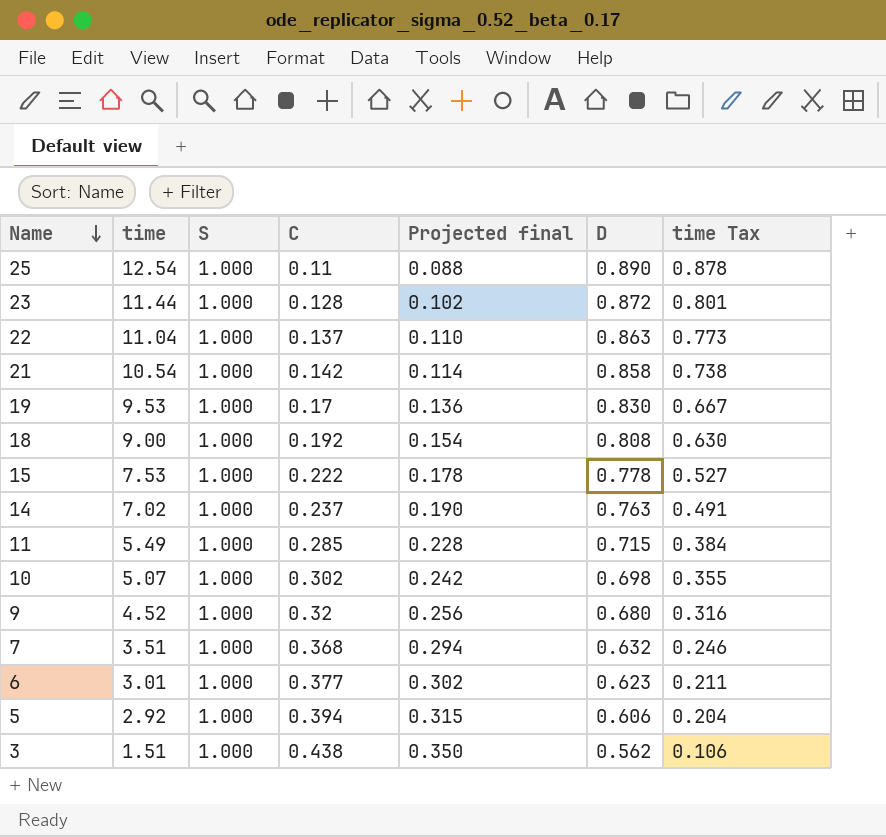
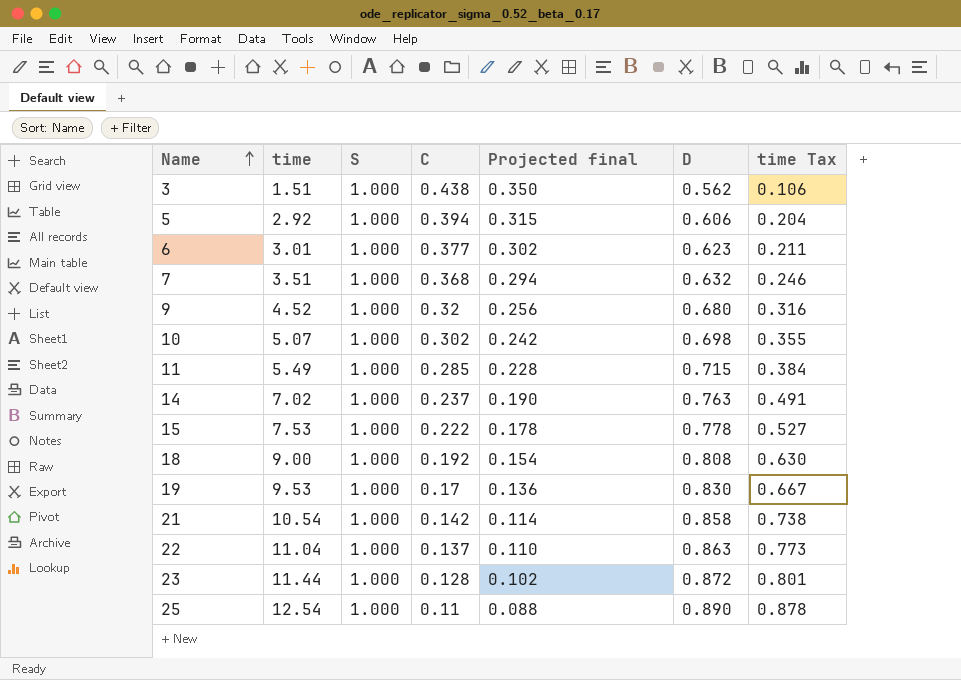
row order: Name descending -> Name ascending

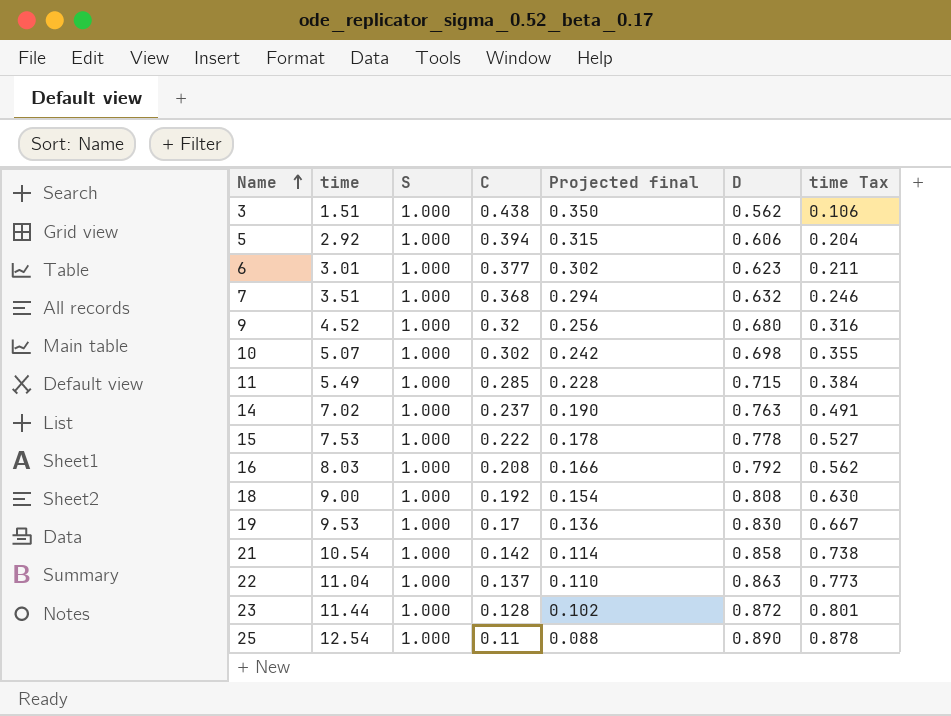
row 16: none -> 8.03 | 1.000 | 0.208 | 0.166 | 0.792 | 0.562

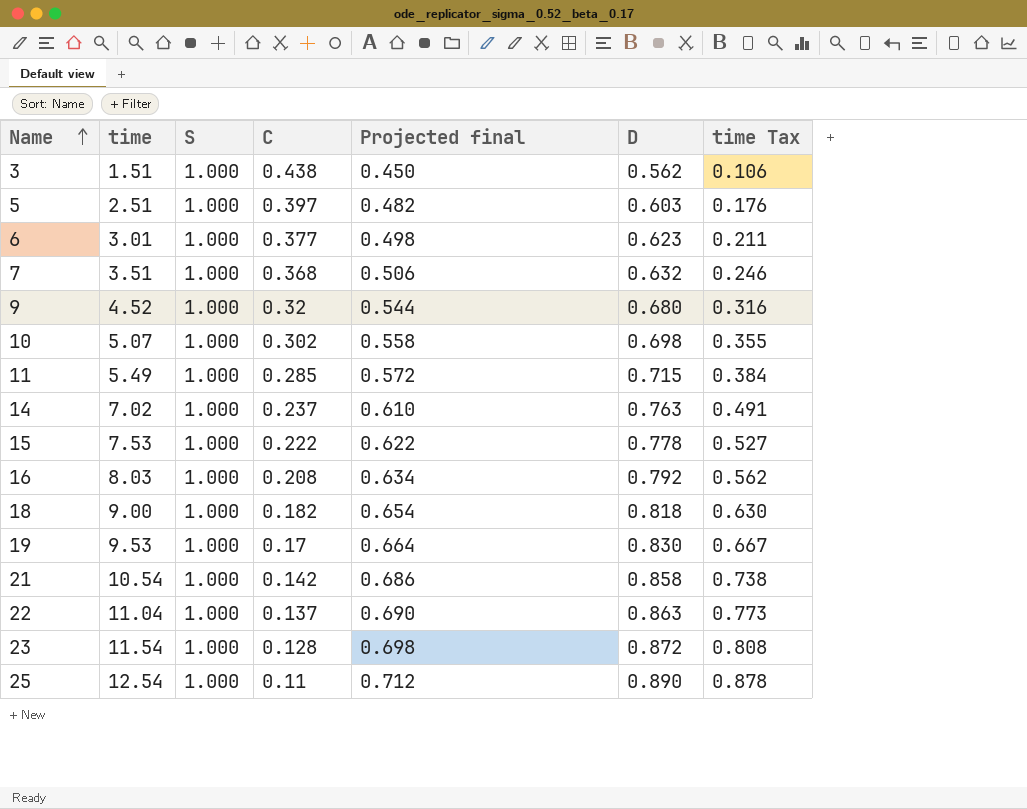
column Projected final | formula: [C] * 0.8 -> [D] * 0.8
5 | time: 2.92 -> 2.51
5 | C: 0.394 -> 0.397
5 | D: 0.606 -> 0.603
5 | time Tax: 0.204 -> 0.176
18 | C: 0.192 -> 0.182
18 | D: 0.808 -> 0.818
23 | time: 11.44 -> 11.54
23 | time Tax: 0.801 -> 0.808

